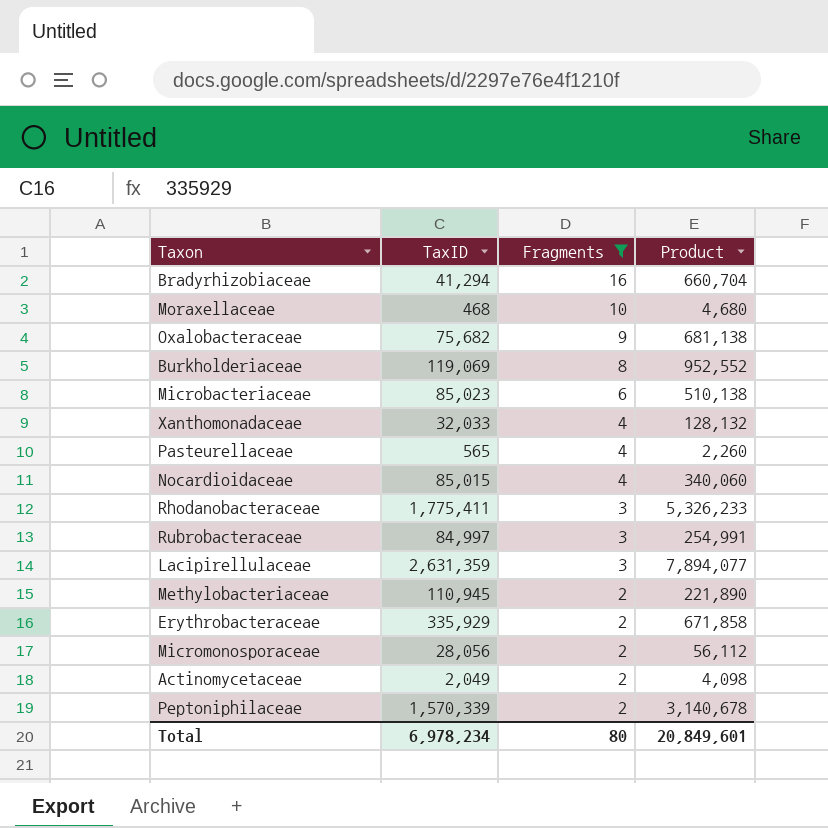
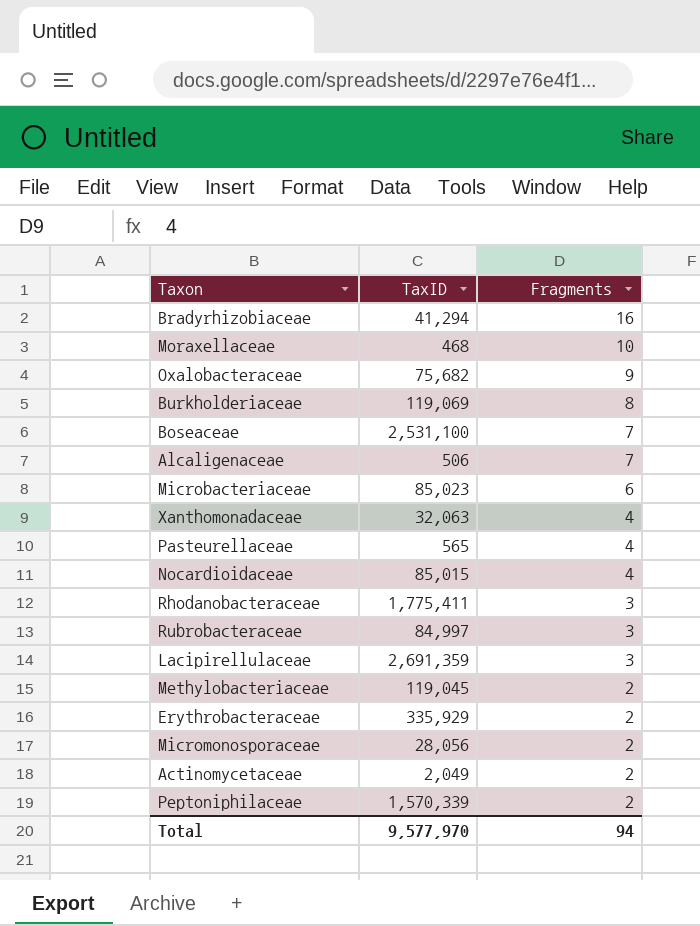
filter: Fragments != 7 -> none
column Product | formula: [TaxID] * [Fragments] -> none
Xanthomonadaceae | TaxID: 32,033 -> 32,063
Lacipirellulaceae | TaxID: 2,631,359 -> 2,691,359
Methylobacteriaceae | TaxID: 110,945 -> 119,045
Total | TaxID: 6,978,234 -> 9,577,970
Total | Fragments: 80 -> 94

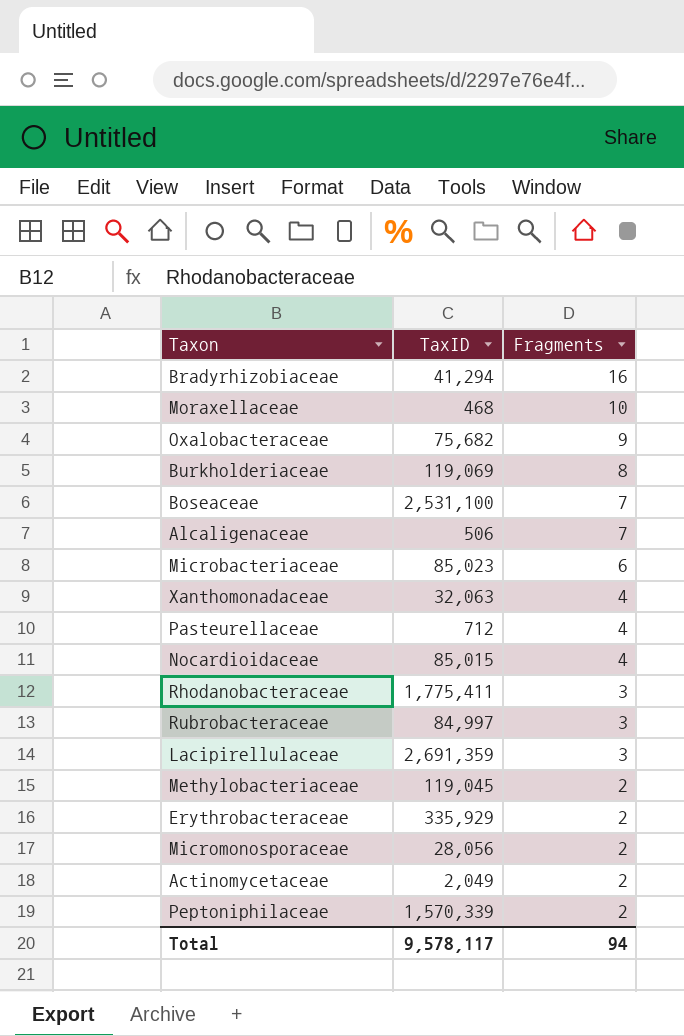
Pasteurellaceae | TaxID: 565 -> 712
Total | TaxID: 9,577,970 -> 9,578,117

